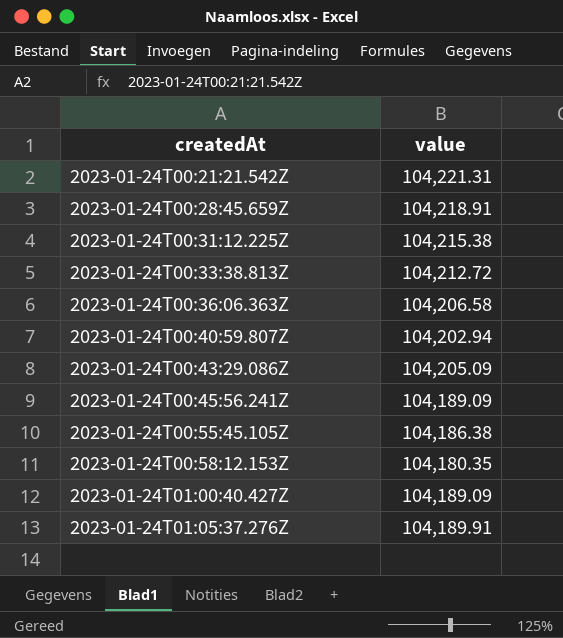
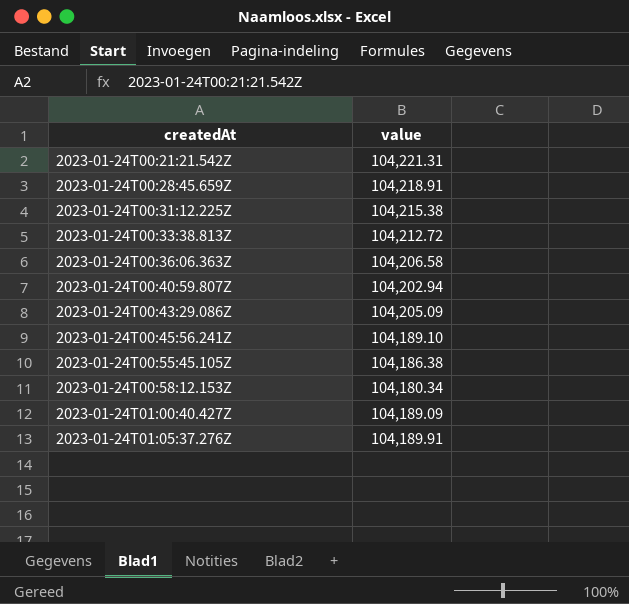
2023-01-24T00:45:56.241Z | value: 104,189.09 -> 104,189.10
2023-01-24T00:58:12.153Z | value: 104,180.35 -> 104,180.34

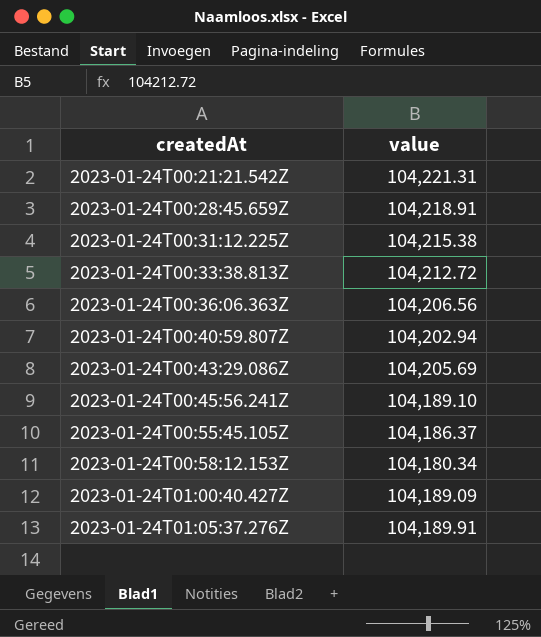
2023-01-24T00:36:06.363Z | value: 104,206.58 -> 104,206.56
2023-01-24T00:43:29.086Z | value: 104,205.09 -> 104,205.69
2023-01-24T00:55:45.105Z | value: 104,186.38 -> 104,186.37

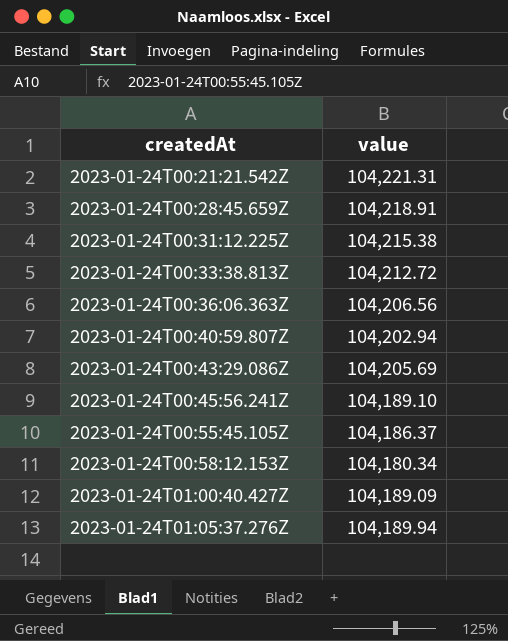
2023-01-24T01:05:37.276Z | value: 104,189.91 -> 104,189.94

